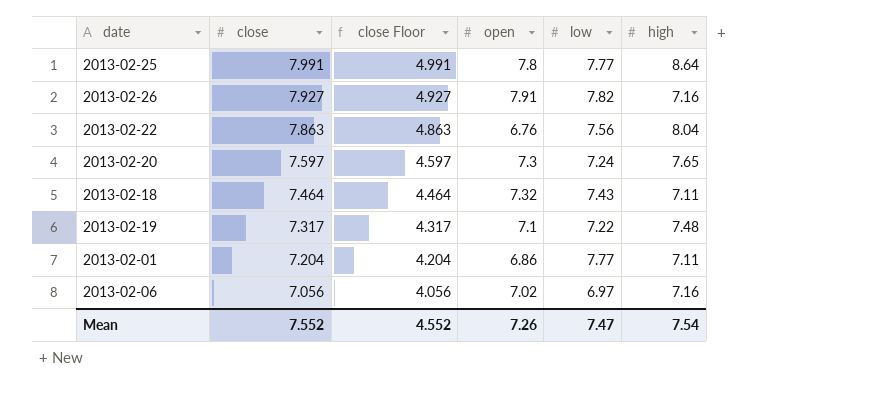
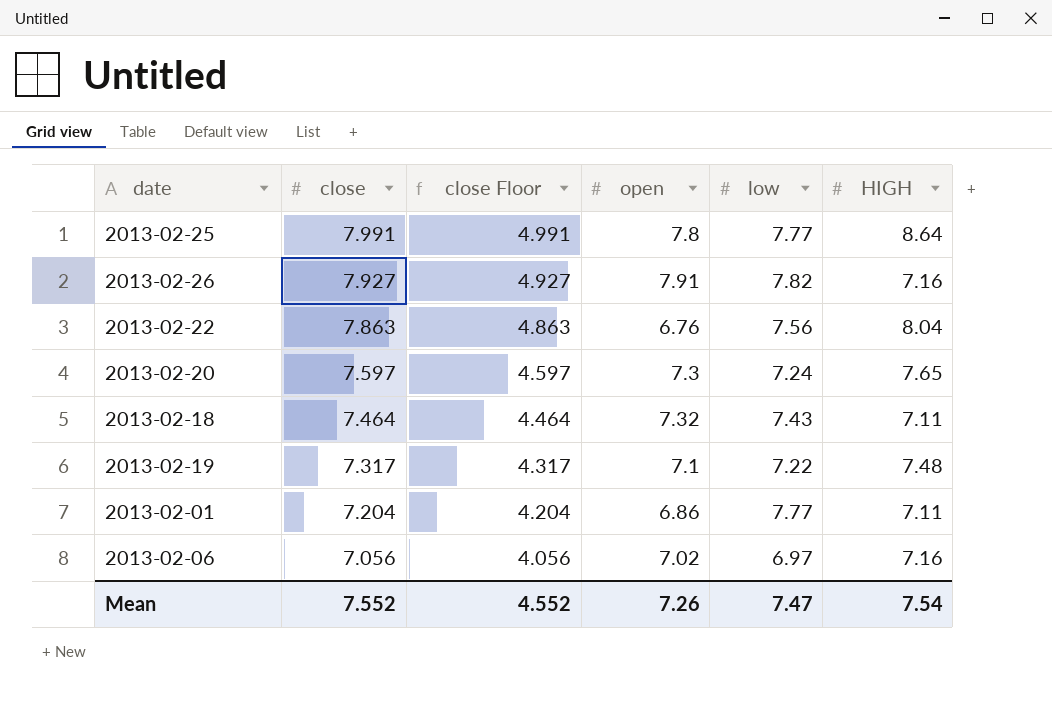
column name: high -> HIGH

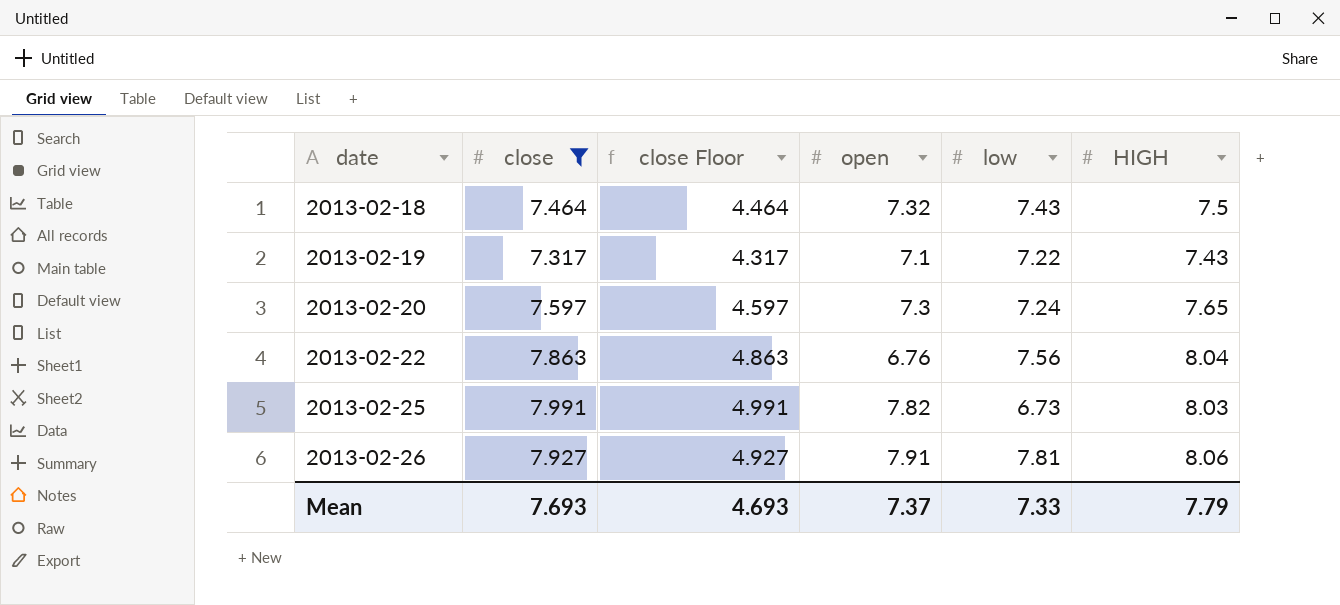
filter: none -> close >= 7.317
row order: close descending -> date ascending
2013-02-18 | HIGH: 7.11 -> 7.5
2013-02-19 | HIGH: 7.48 -> 7.43
2013-02-25 | open: 7.8 -> 7.82
2013-02-25 | low: 7.77 -> 6.73
2013-02-25 | HIGH: 8.64 -> 8.03
2013-02-26 | low: 7.82 -> 7.81
2013-02-26 | HIGH: 7.16 -> 8.06
Mean | close: 7.552 -> 7.693
Mean | close Floor: 4.552 -> 4.693
Mean | open: 7.26 -> 7.37
Mean | low: 7.47 -> 7.33
Mean | HIGH: 7.54 -> 7.79

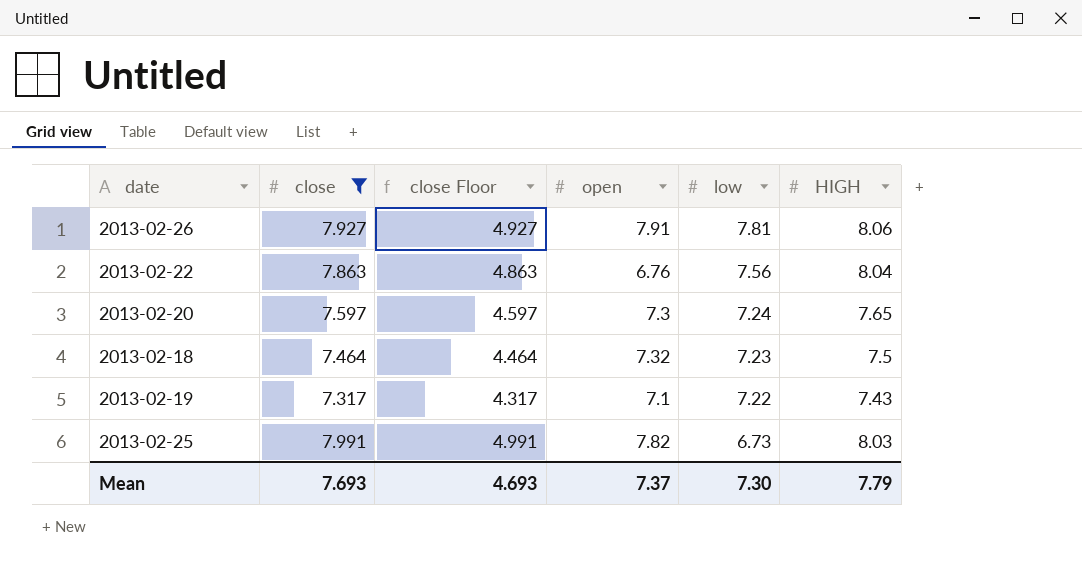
row order: date ascending -> low descending
2013-02-18 | low: 7.43 -> 7.23
Mean | low: 7.33 -> 7.30

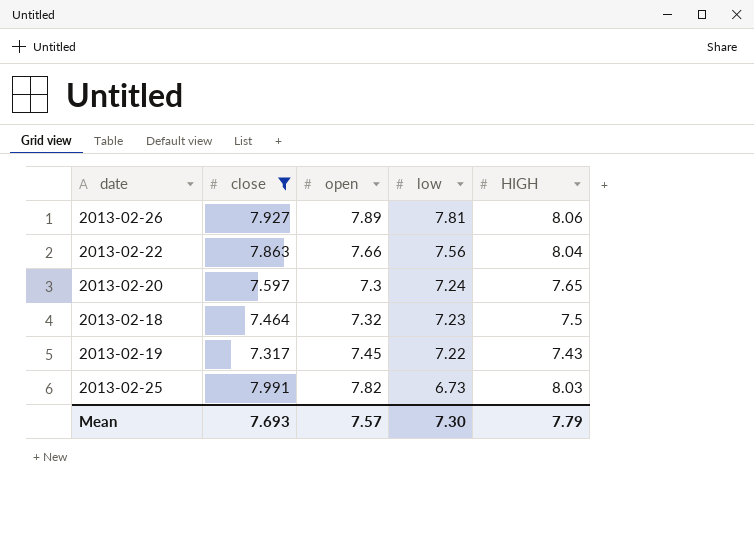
column close Floor | formula: [close] - 3 -> none
2013-02-26 | open: 7.91 -> 7.89
2013-02-22 | open: 6.76 -> 7.66
2013-02-19 | open: 7.1 -> 7.45
Mean | open: 7.37 -> 7.57

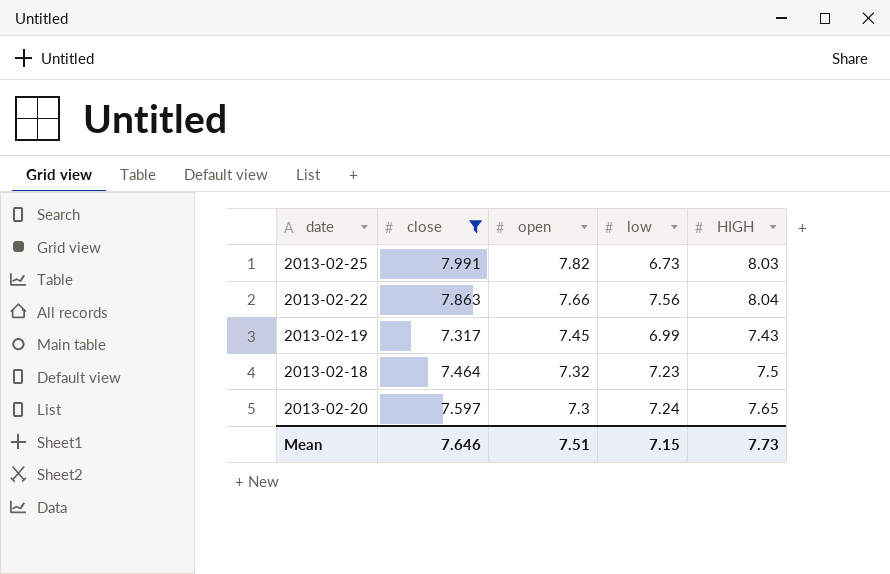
row order: low descending -> open descending
row 2013-02-26: 7.927 | 7.89 | 7.81 | 8.06 -> none
2013-02-19 | low: 7.22 -> 6.99
Mean | close: 7.693 -> 7.646
Mean | open: 7.57 -> 7.51
Mean | low: 7.30 -> 7.15
Mean | HIGH: 7.79 -> 7.73

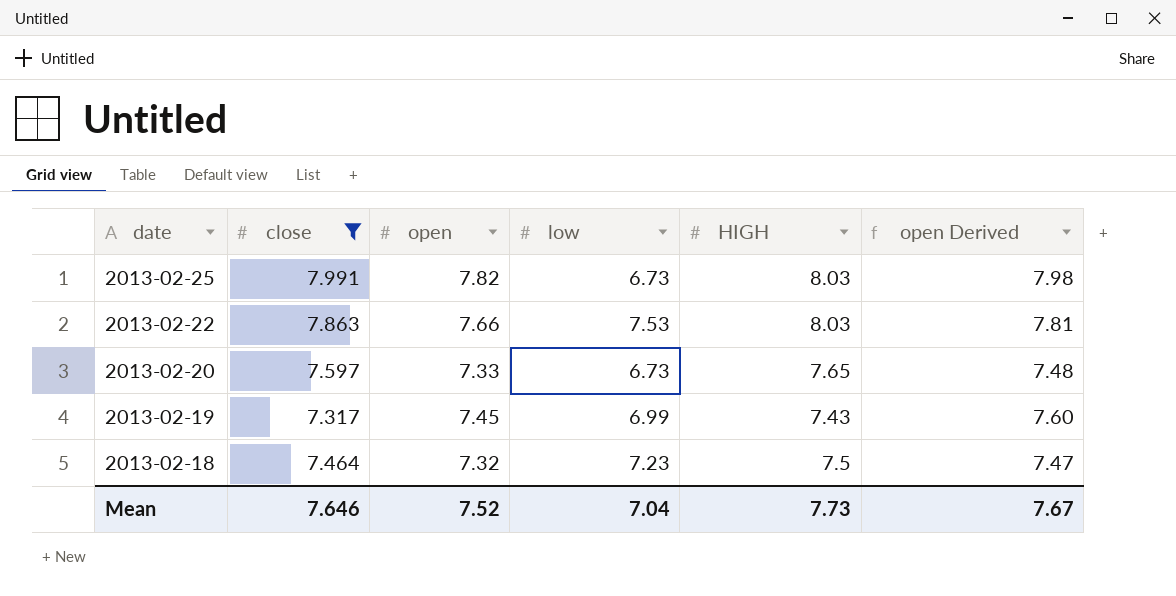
row order: open descending -> date descending
column open Derived | formula: none -> [open] * 1.02
2013-02-22 | low: 7.56 -> 7.53
2013-02-22 | HIGH: 8.04 -> 8.03
2013-02-20 | open: 7.3 -> 7.33
2013-02-20 | low: 7.24 -> 6.73
Mean | open: 7.51 -> 7.52
Mean | low: 7.15 -> 7.04

